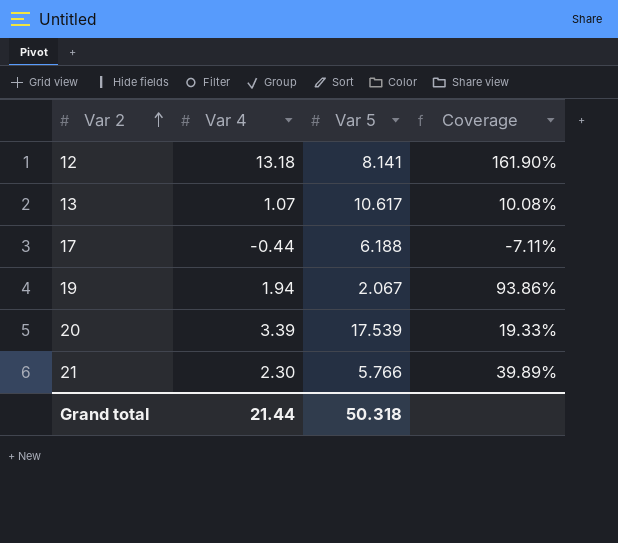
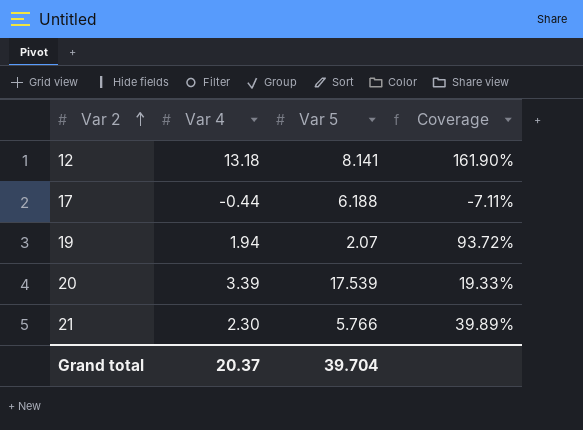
row 13: 1.07 | 10.617 | 10.08% -> none
19 | Var 5: 2.067 -> 2.07
19 | Coverage: 93.86% -> 93.72%
Grand total | Var 4: 21.44 -> 20.37
Grand total | Var 5: 50.318 -> 39.704

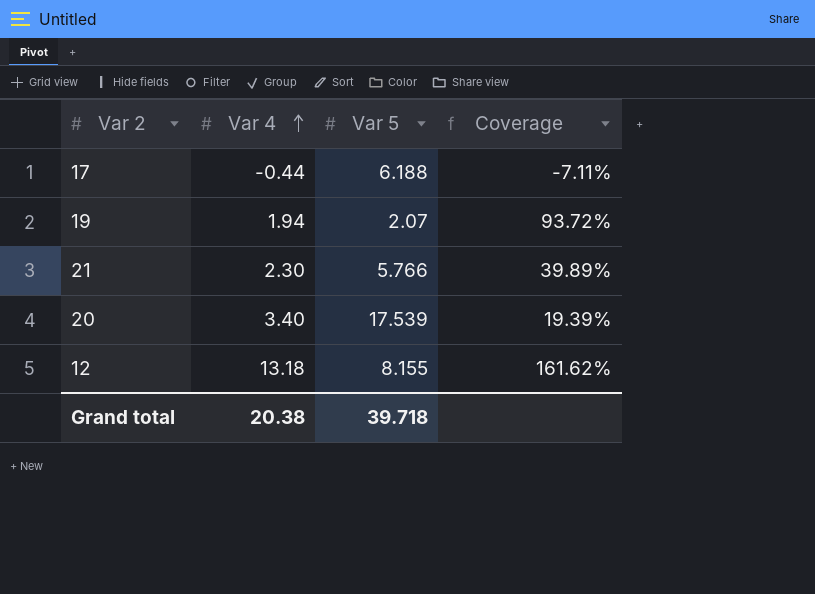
row order: Var 2 ascending -> Var 4 ascending
20 | Var 4: 3.39 -> 3.40
20 | Coverage: 19.33% -> 19.39%
12 | Var 5: 8.141 -> 8.155
12 | Coverage: 161.90% -> 161.62%
Grand total | Var 4: 20.37 -> 20.38
Grand total | Var 5: 39.704 -> 39.718

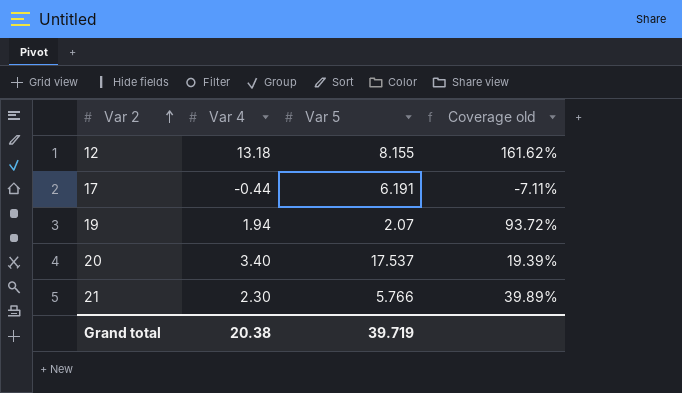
row order: Var 4 ascending -> Var 2 ascending
column name: Coverage -> Coverage old
17 | Var 5: 6.188 -> 6.191
20 | Var 5: 17.539 -> 17.537
Grand total | Var 5: 39.718 -> 39.719

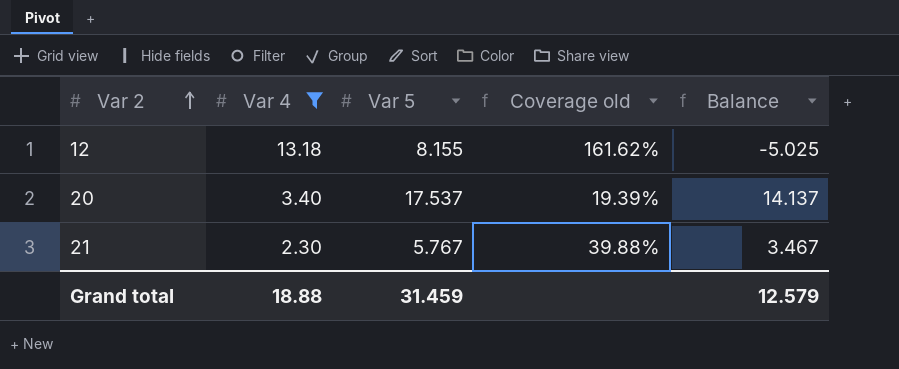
filter: none -> Var 4 >= 2.30
column Balance | formula: none -> [Var 5] - [Var 4]
21 | Var 5: 5.766 -> 5.767
21 | Coverage old: 39.89% -> 39.88%
Grand total | Var 4: 20.38 -> 18.88
Grand total | Var 5: 39.719 -> 31.459

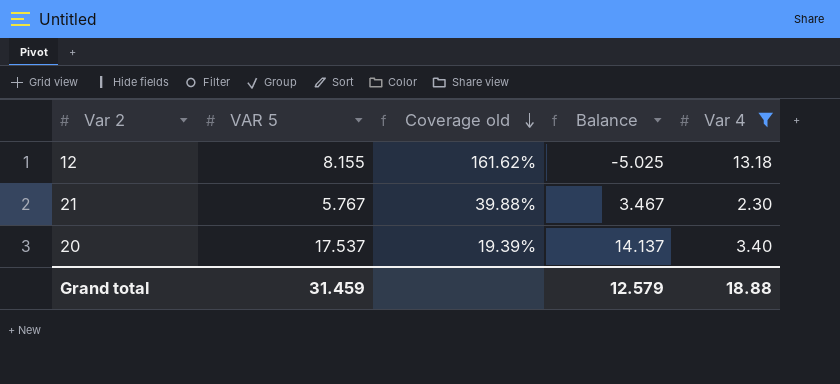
row order: Var 2 ascending -> Coverage old descending
column name: Var 5 -> VAR 5
column Var 4 | position: 2 -> 5

